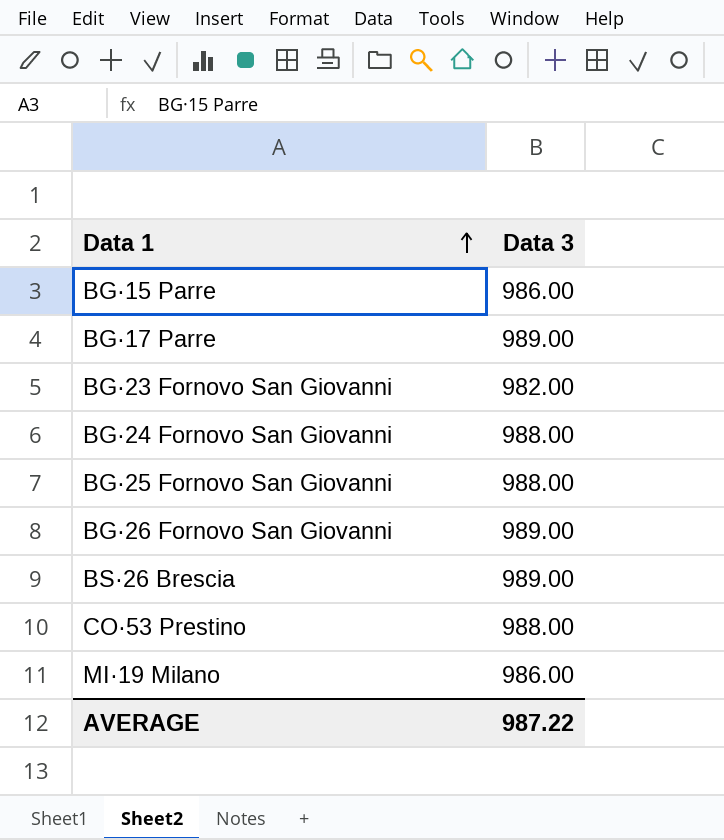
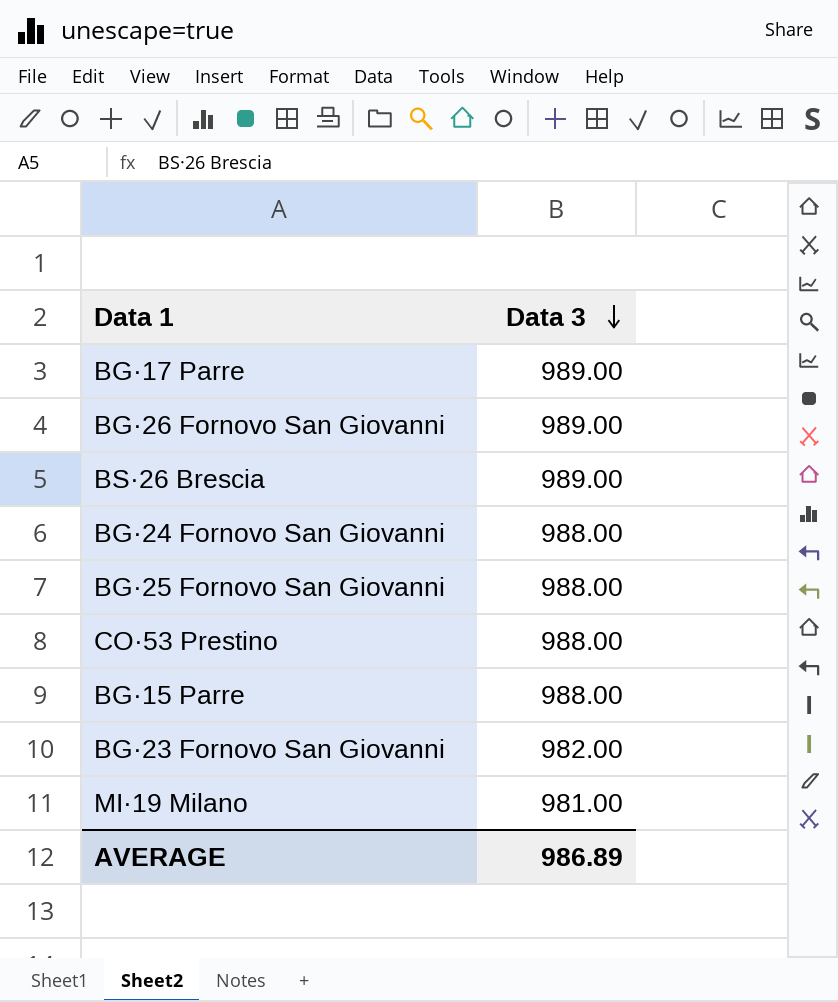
row order: Data 1 ascending -> Data 3 descending
BG·15 Parre | Data 3: 986.00 -> 988.00
MI·19 Milano | Data 3: 986.00 -> 981.00
AVERAGE | Data 3: 987.22 -> 986.89

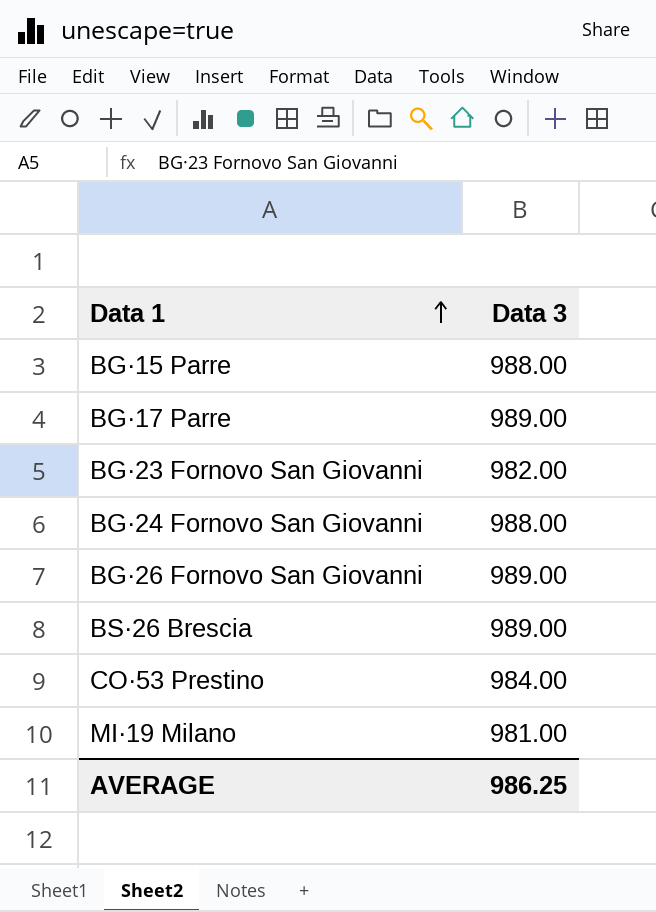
row order: Data 3 descending -> Data 1 ascending
row BG·25 Fornovo San Giovanni: 988.00 -> none
CO·53 Prestino | Data 3: 988.00 -> 984.00
AVERAGE | Data 3: 986.89 -> 986.25

